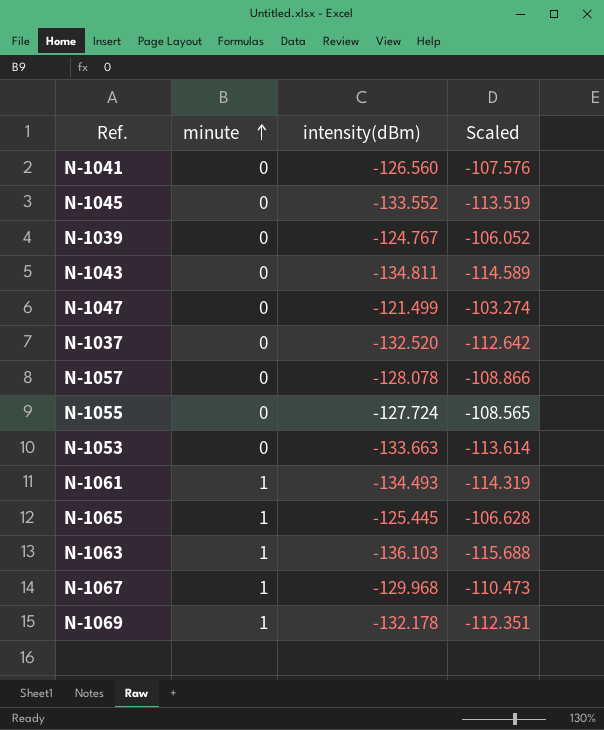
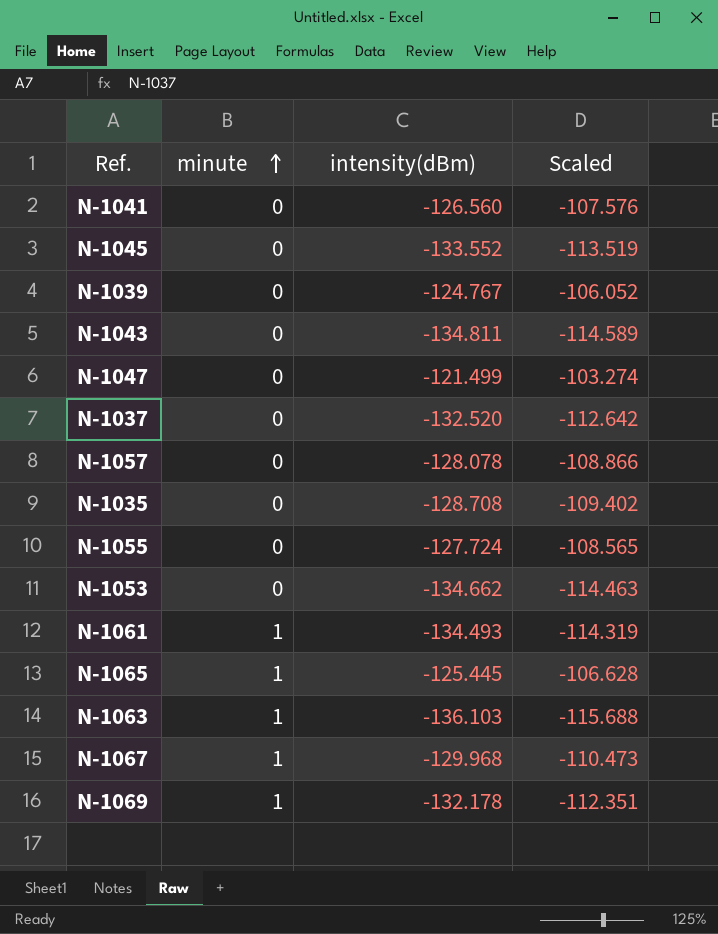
row N-1035: none -> 0 | -128.708 | -109.402
N-1053 | intensity(dBm): -133.663 -> -134.662
N-1053 | Scaled: -113.614 -> -114.463

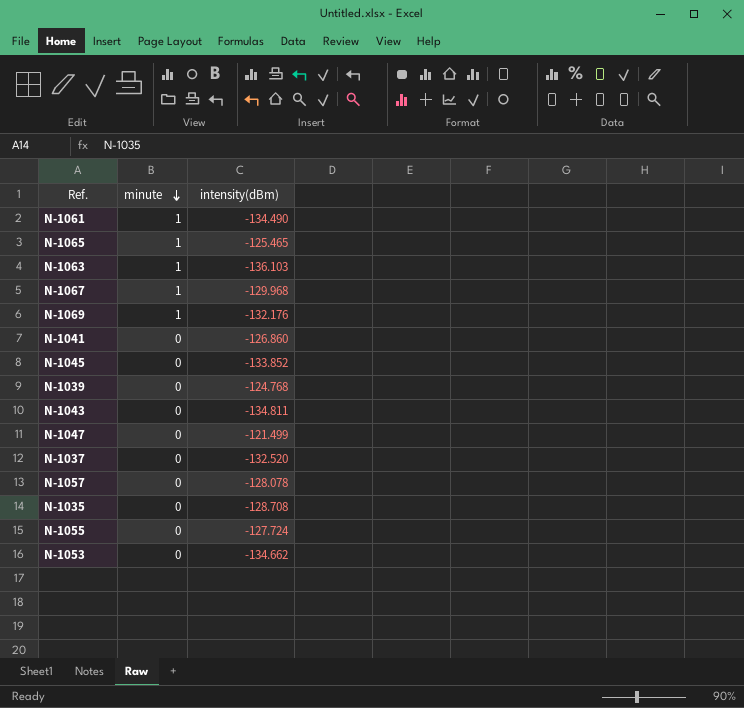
row order: minute ascending -> minute descending
column Scaled | formula: [intensity(dBm)] * 0.85 -> none
N-1061 | intensity(dBm): -134.493 -> -134.490
N-1065 | intensity(dBm): -125.445 -> -125.465
N-1069 | intensity(dBm): -132.178 -> -132.176
N-1041 | intensity(dBm): -126.560 -> -126.860
N-1045 | intensity(dBm): -133.552 -> -133.852
N-1039 | intensity(dBm): -124.767 -> -124.768

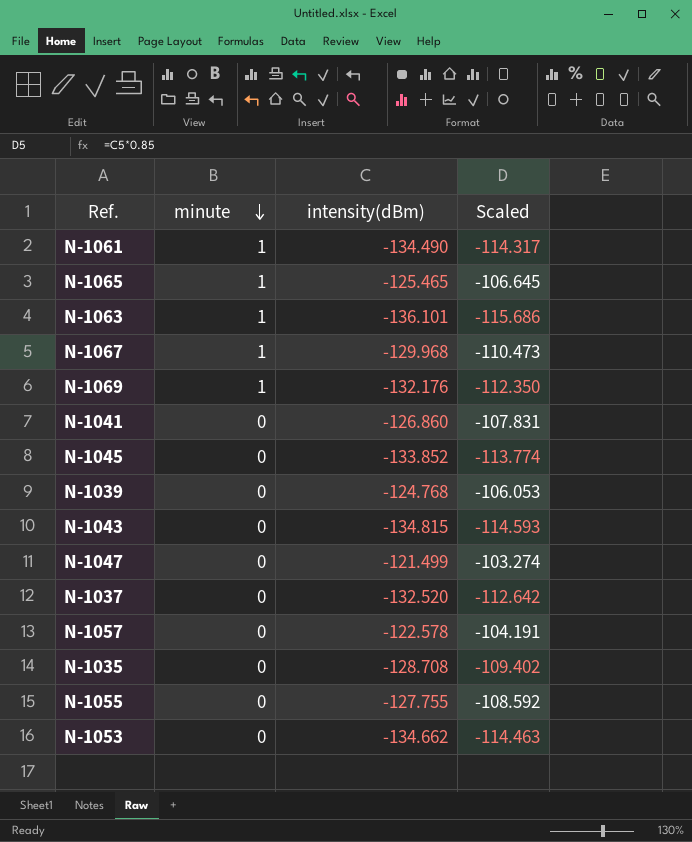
column Scaled | formula: none -> [intensity(dBm)] * 0.85
N-1063 | intensity(dBm): -136.103 -> -136.101
N-1043 | intensity(dBm): -134.811 -> -134.815
N-1057 | intensity(dBm): -128.078 -> -122.578
N-1055 | intensity(dBm): -127.724 -> -127.755

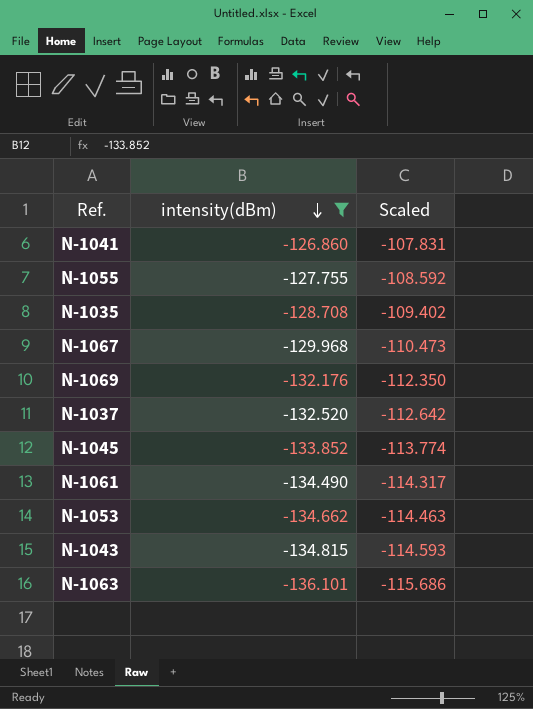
filter: none -> intensity(dBm) <= -126.860
row order: minute descending -> intensity(dBm) descending
column minute | position: 2 -> none

